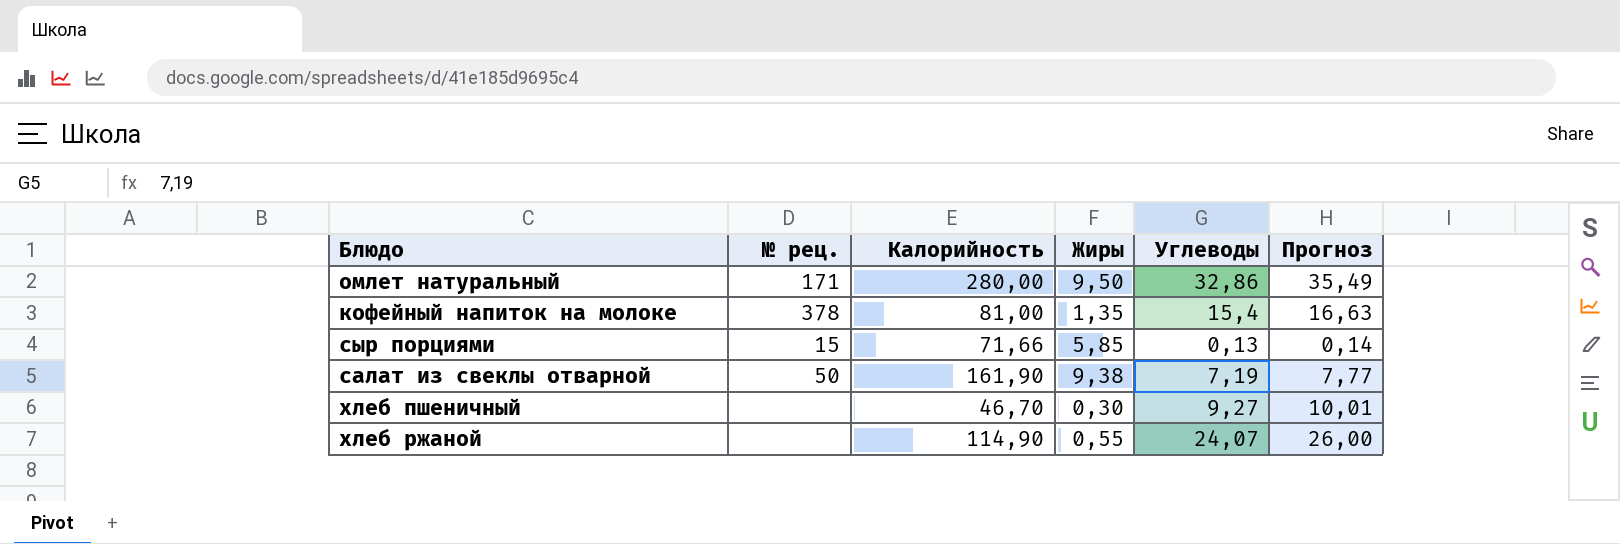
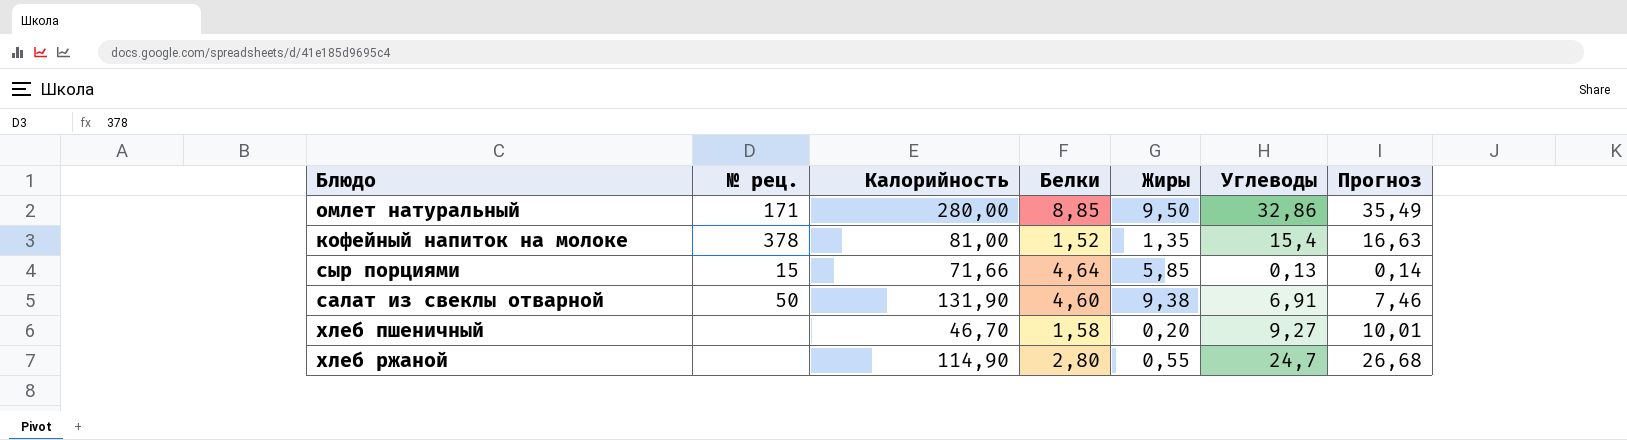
column Белки | position: none -> 4
салат из свеклы отварной | Калорийность: 161,90 -> 131,90
салат из свеклы отварной | Углеводы: 7,19 -> 6,91
салат из свеклы отварной | Прогноз: 7,77 -> 7,46
хлеб пшеничный | Жиры: 0,30 -> 0,20
хлеб ржаной | Углеводы: 24,07 -> 24,7
хлеб ржаной | Прогноз: 26,00 -> 26,68

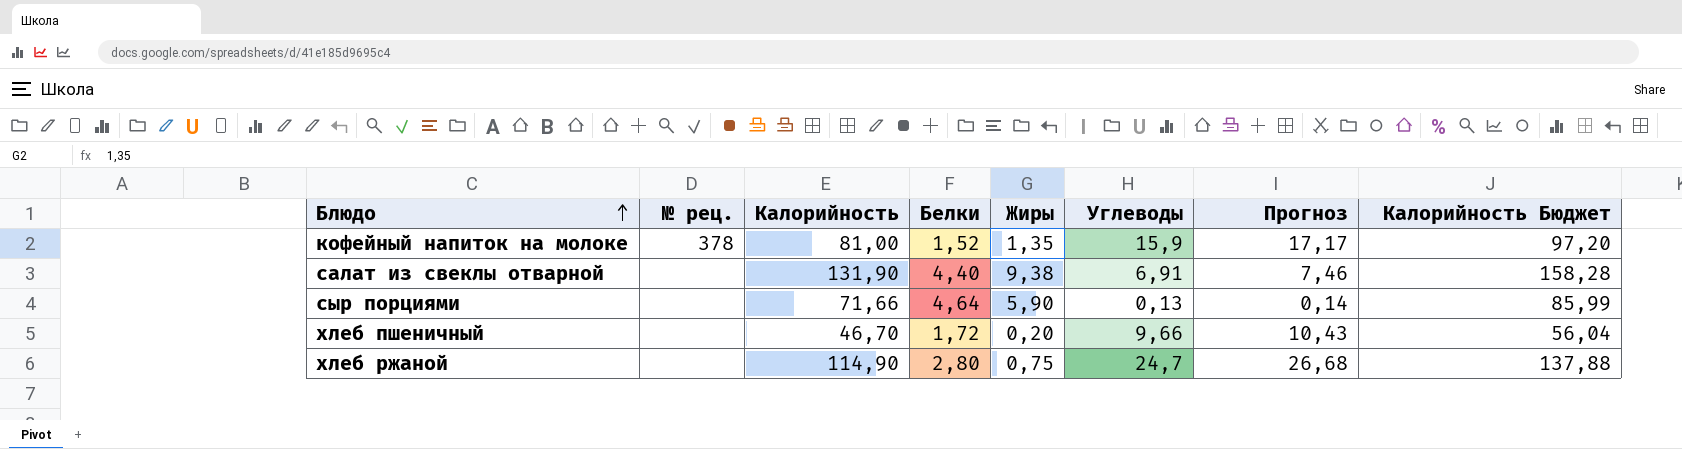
row order: none -> Блюдо ascending
column Калорийность Бюджет | formula: none -> [Калорийность] * 1,2
row омлет натуральный: 171 | 280,00 | 8,85 | 9,50 | 32,86 | 35,49 -> none
кофейный напиток на молоке | Углеводы: 15,4 -> 15,9
кофейный напиток на молоке | Прогноз: 16,63 -> 17,17
салат из свеклы отварной | № рец.: 50 -> none
салат из свеклы отварной | Белки: 4,60 -> 4,40
сыр порциями | № рец.: 15 -> none
сыр порциями | Жиры: 5,85 -> 5,90
хлеб пшеничный | Белки: 1,58 -> 1,72
хлеб пшеничный | Углеводы: 9,27 -> 9,66
хлеб пшеничный | Прогноз: 10,01 -> 10,43
хлеб ржаной | Жиры: 0,55 -> 0,75

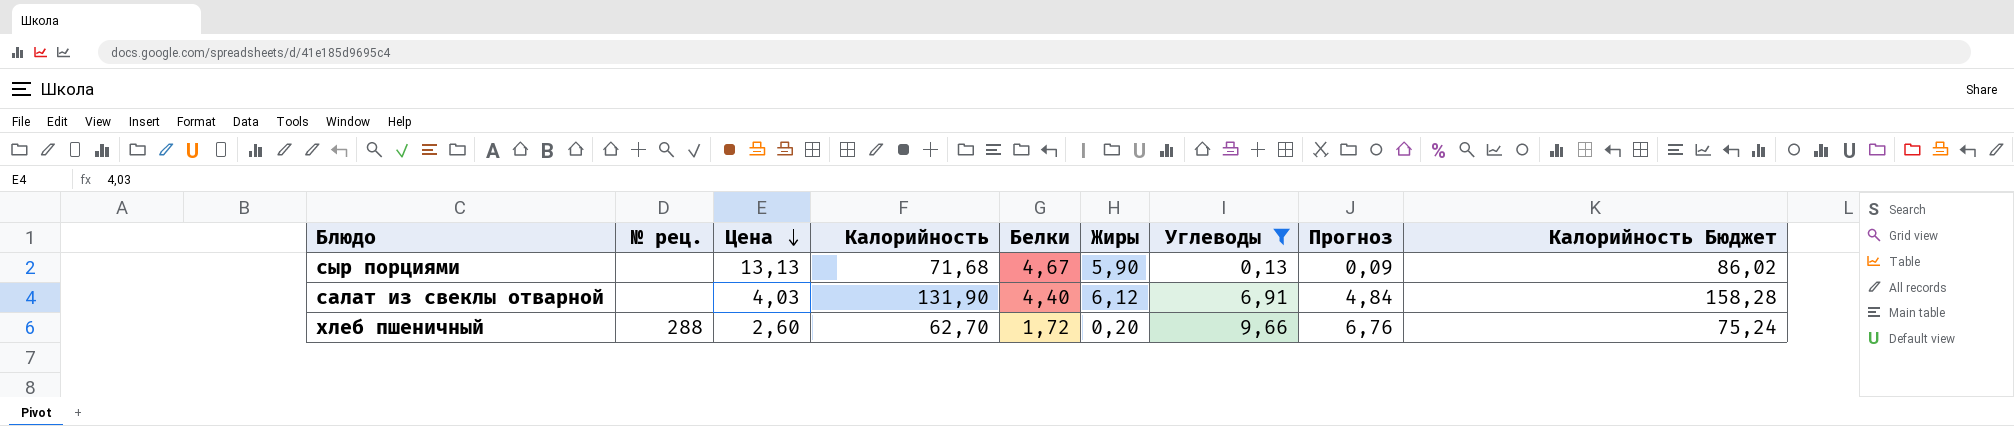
filter: none -> Углеводы <= 9,66
row order: Блюдо ascending -> Цена descending
column Цена | position: none -> 3
column Прогноз | formula: [Углеводы] * 1,08 -> [Углеводы] * 0,7
сыр порциями | Калорийность: 71,66 -> 71,68
сыр порциями | Белки: 4,64 -> 4,67
сыр порциями | Калорийность Бюджет: 85,99 -> 86,02
салат из свеклы отварной | Жиры: 9,38 -> 6,12
хлеб пшеничный | № рец.: none -> 288
хлеб пшеничный | Калорийность: 46,70 -> 62,70
хлеб пшеничный | Калорийность Бюджет: 56,04 -> 75,24

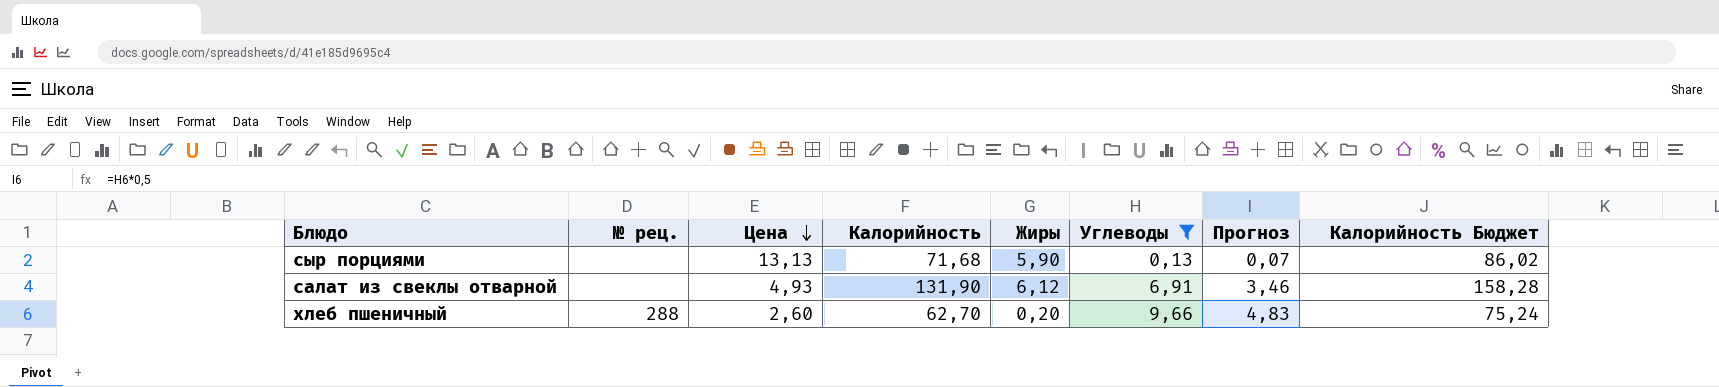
column Белки | position: 5 -> none
column Прогноз | formula: [Углеводы] * 0,7 -> [Углеводы] * 0,5
салат из свеклы отварной | Цена: 4,03 -> 4,93

